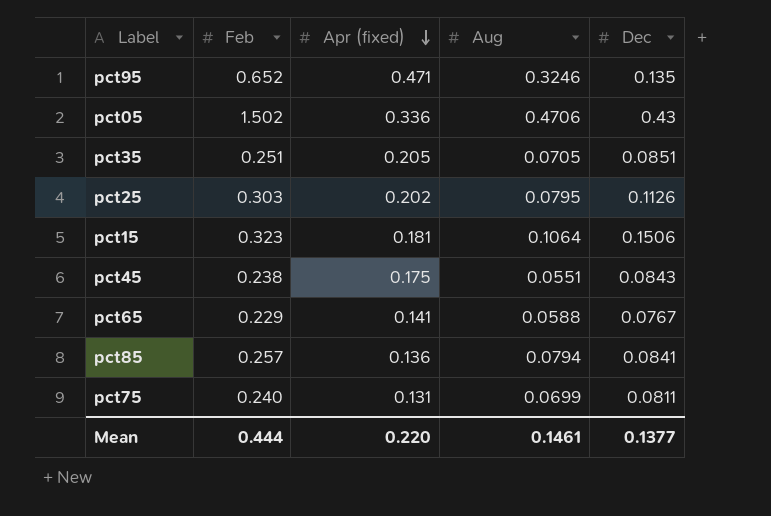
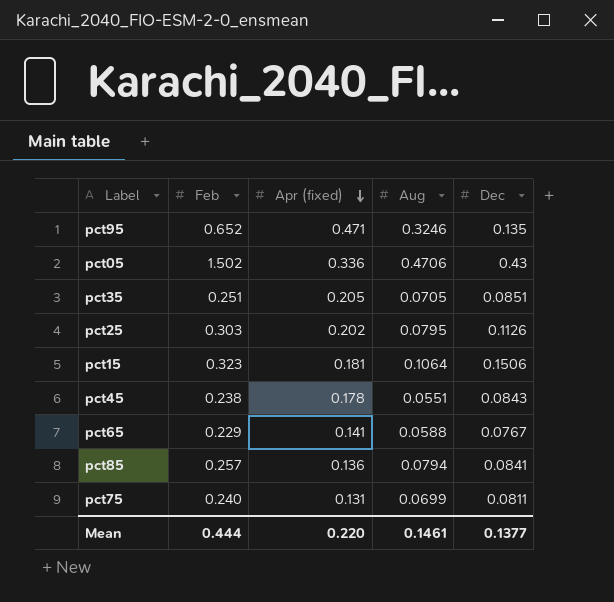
pct45 | Apr (fixed): 0.175 -> 0.178

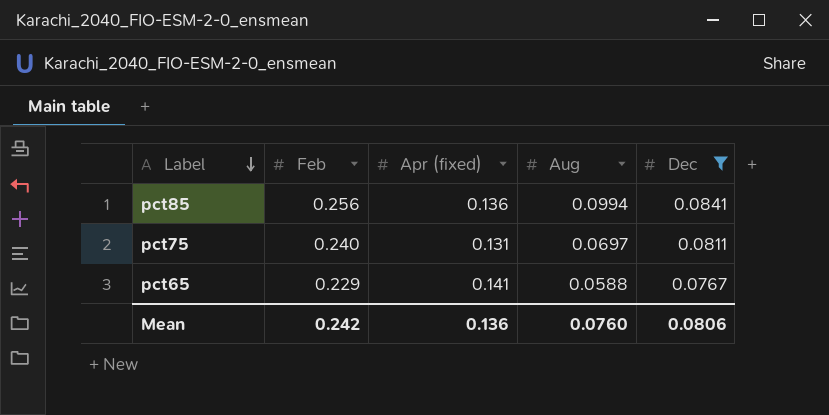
filter: none -> Dec <= 0.0841
row order: Apr (fixed) descending -> Label descending
pct85 | Feb: 0.257 -> 0.256
pct85 | Aug: 0.0794 -> 0.0994
pct75 | Aug: 0.0699 -> 0.0697
Mean | Feb: 0.444 -> 0.242
Mean | Apr (fixed): 0.220 -> 0.136
Mean | Aug: 0.1461 -> 0.0760
Mean | Dec: 0.1377 -> 0.0806

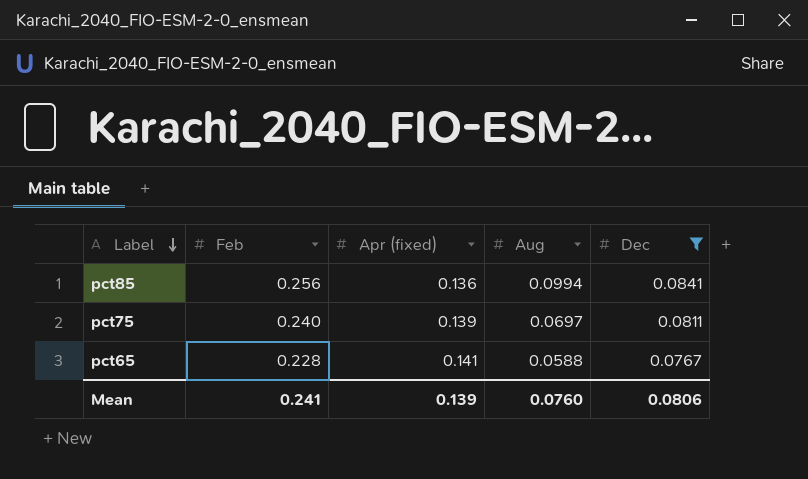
pct75 | Apr (fixed): 0.131 -> 0.139
pct65 | Feb: 0.229 -> 0.228
Mean | Feb: 0.242 -> 0.241
Mean | Apr (fixed): 0.136 -> 0.139

